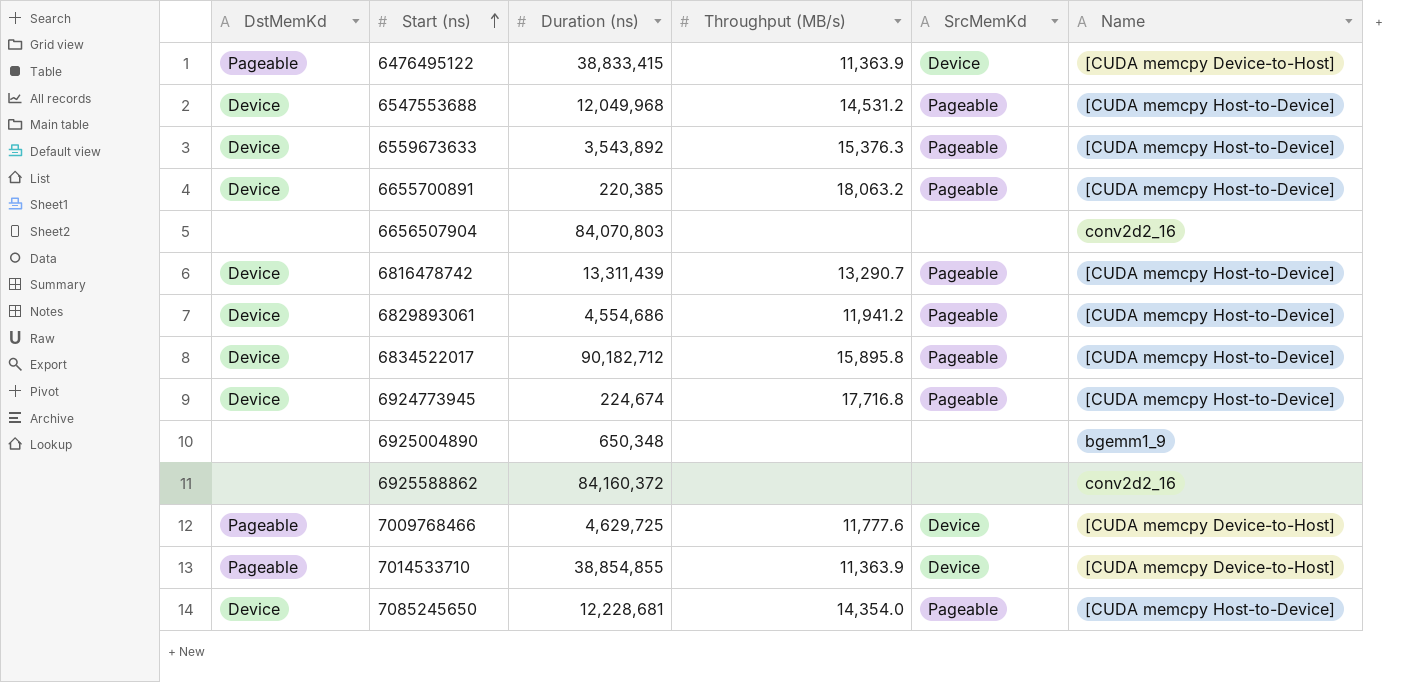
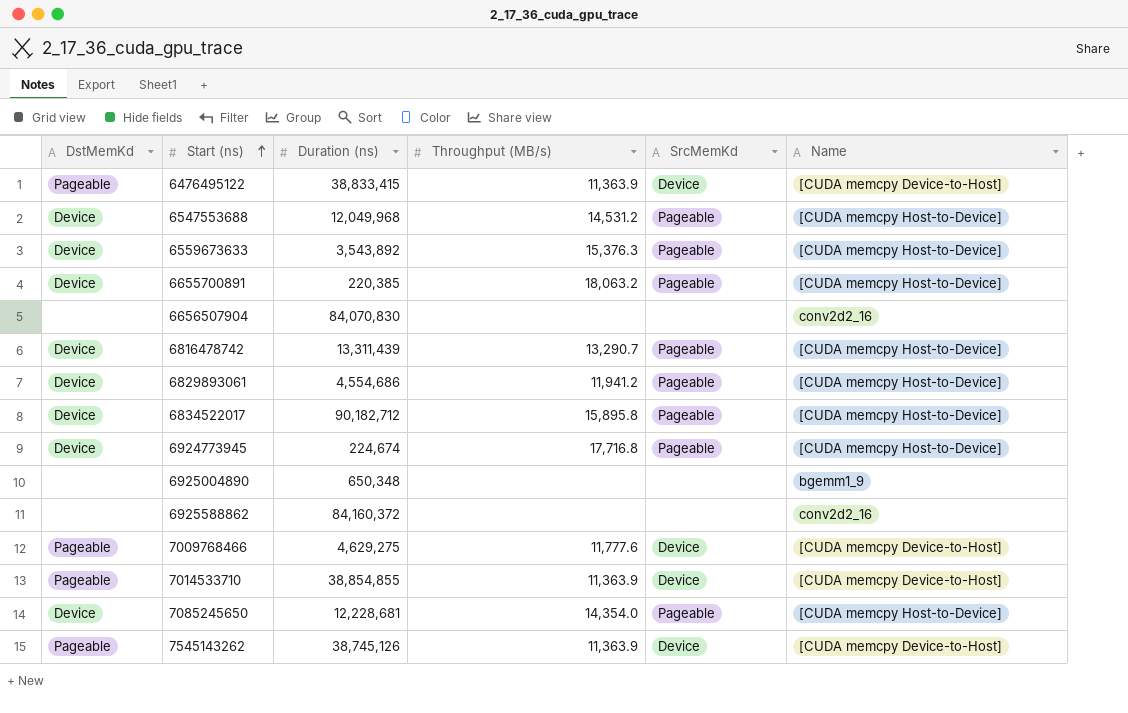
6656507904 | Duration (ns): 84,070,803 -> 84,070,830
7009768466 | Duration (ns): 4,629,725 -> 4,629,275
row 7545143262: none -> Pageable | 38,745,126 | 11,363.9 | Device | [CUDA memcpy Device-to-Host]

